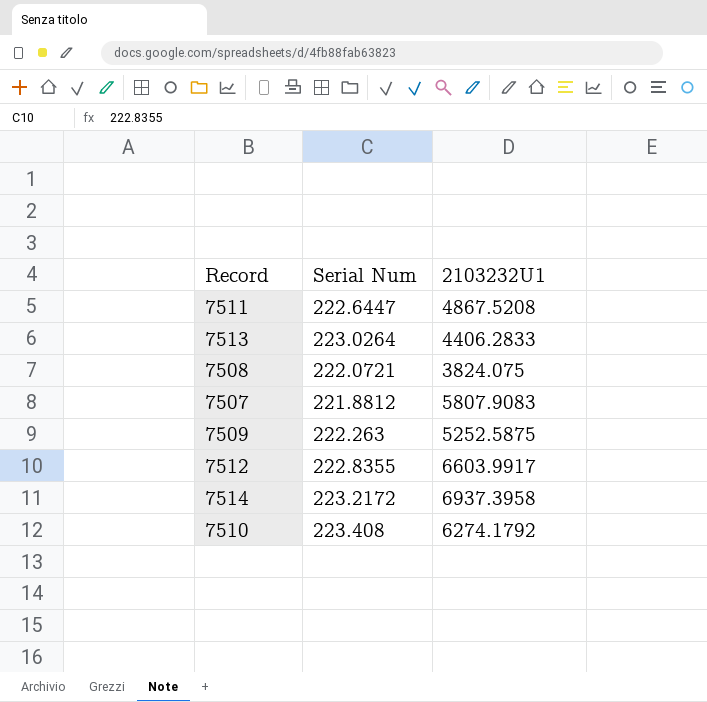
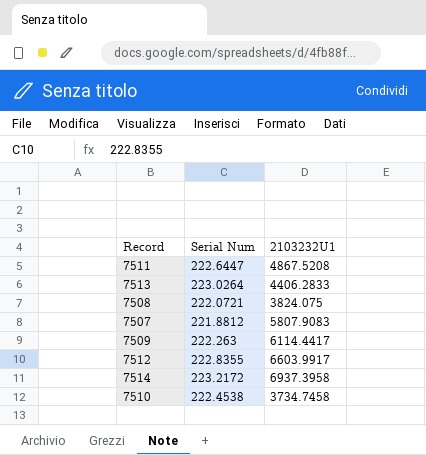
7509 | 2103232U1: 5252.5875 -> 6114.4417
7510 | Serial Num: 223.408 -> 222.4538
7510 | 2103232U1: 6274.1792 -> 3734.7458

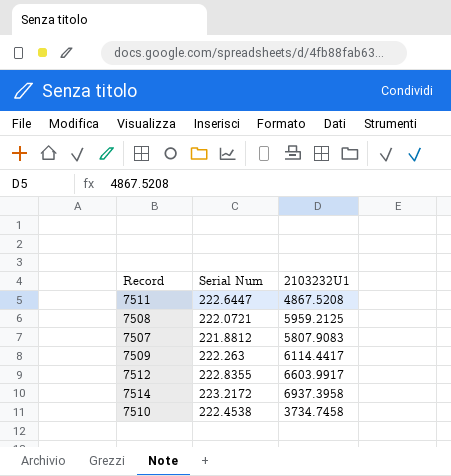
row 7513: 223.0264 | 4406.2833 -> none
7508 | 2103232U1: 3824.075 -> 5959.2125

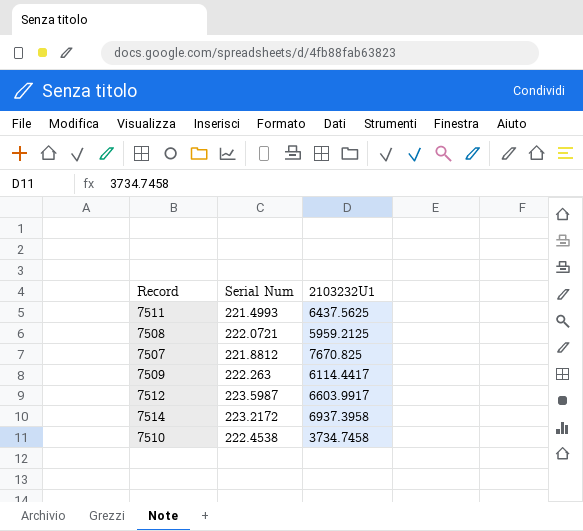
7511 | Serial Num: 222.6447 -> 221.4993
7511 | 2103232U1: 4867.5208 -> 6437.5625
7507 | 2103232U1: 5807.9083 -> 7670.825
7512 | Serial Num: 222.8355 -> 223.5987

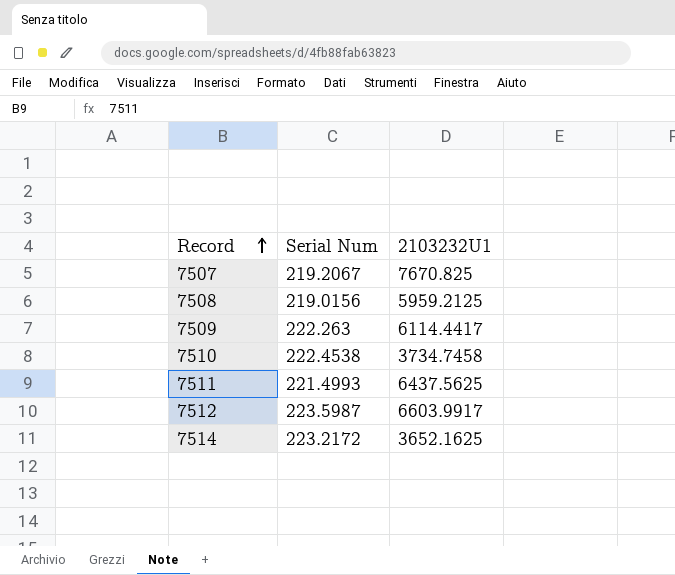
row order: none -> Record ascending
7507 | Serial Num: 221.8812 -> 219.2067
7508 | Serial Num: 222.0721 -> 219.0156
7514 | 2103232U1: 6937.3958 -> 3652.1625

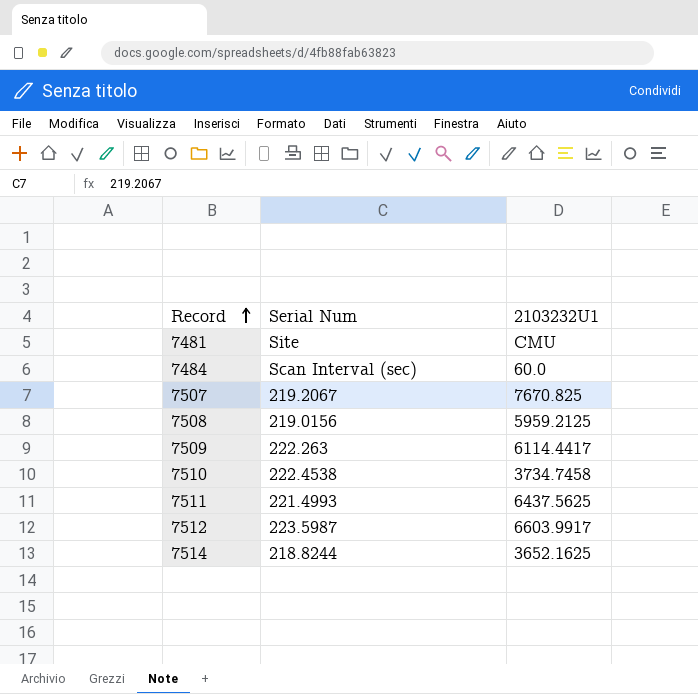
row 7481: none -> Site | CMU
row 7484: none -> Scan Interval (sec) | 60.0
7514 | Serial Num: 223.2172 -> 218.8244

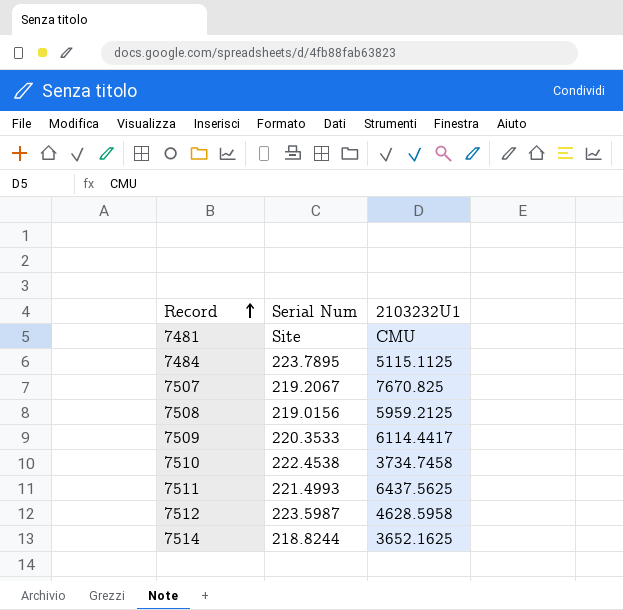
7484 | Serial Num: Scan Interval (sec) -> 223.7895
7484 | 2103232U1: 60.0 -> 5115.1125
7509 | Serial Num: 222.263 -> 220.3533
7512 | 2103232U1: 6603.9917 -> 4628.5958

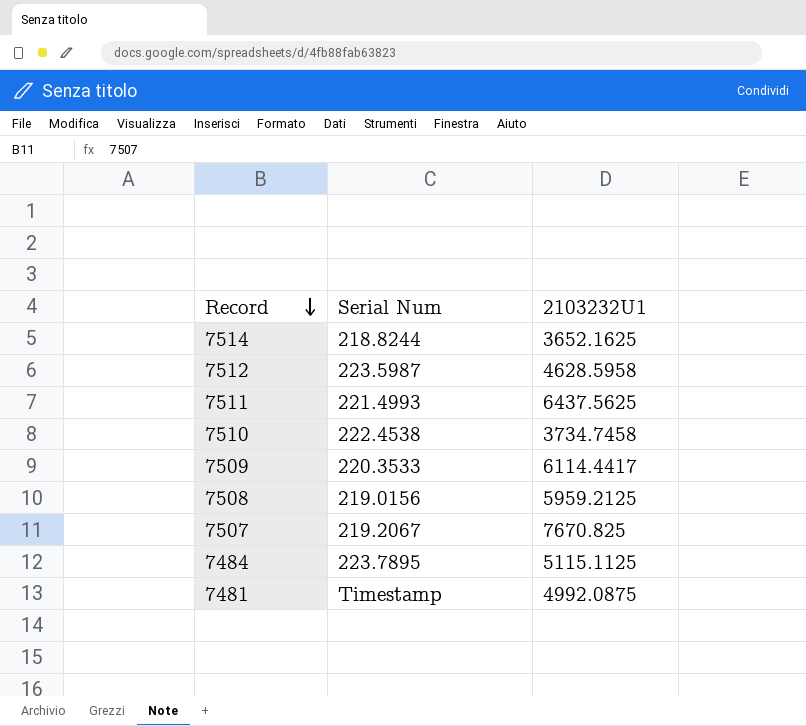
row order: Record ascending -> Record descending
7481 | Serial Num: Site -> Timestamp
7481 | 2103232U1: CMU -> 4992.0875

